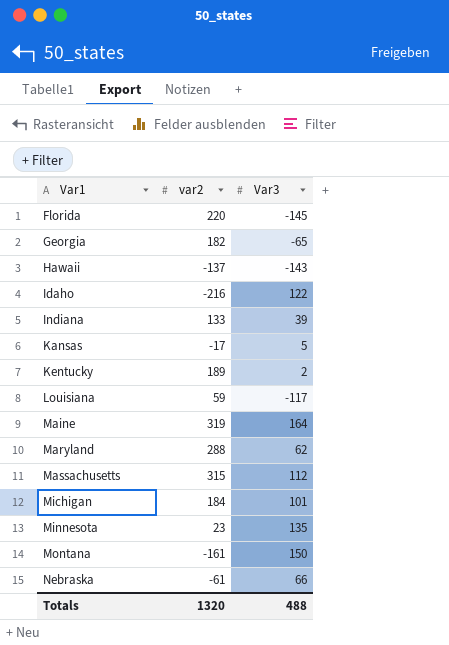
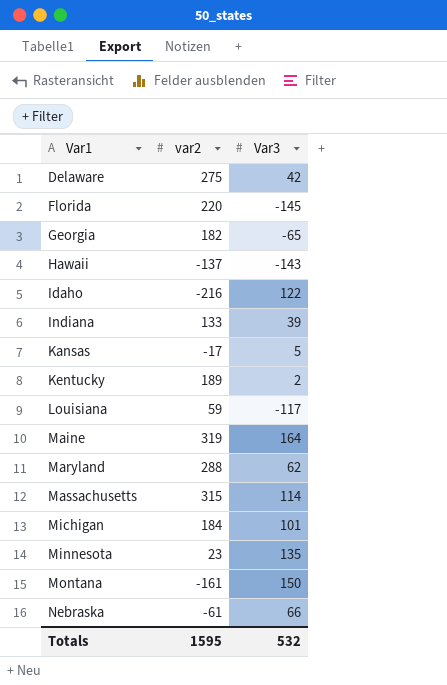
row Delaware: none -> 275 | 42
Massachusetts | Var3: 112 -> 114
Totals | var2: 1320 -> 1595
Totals | Var3: 488 -> 532

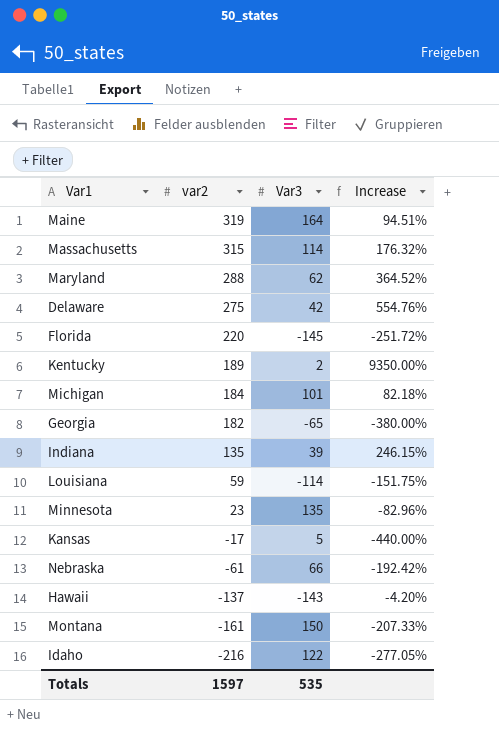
row order: Var1 ascending -> var2 descending
column Increase | formula: none -> ([var2] - [Var3]) / [Var3]
Indiana | var2: 133 -> 135
Louisiana | Var3: -117 -> -114
Totals | var2: 1595 -> 1597
Totals | Var3: 532 -> 535

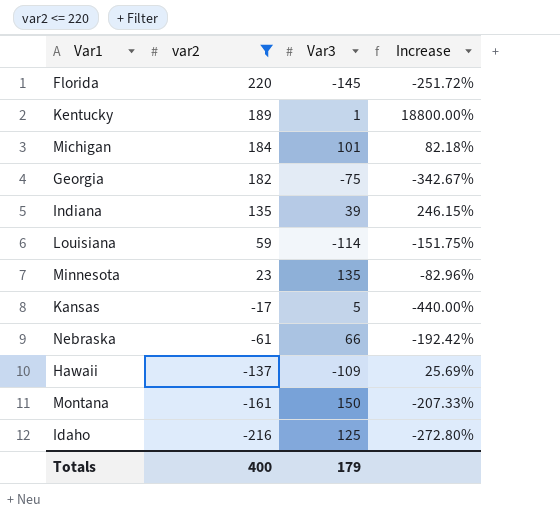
filter: none -> var2 <= 220
Kentucky | Var3: 2 -> 1
Kentucky | Increase: 9350.00% -> 18800.00%
Georgia | Var3: -65 -> -75
Georgia | Increase: -380.00% -> -342.67%
Hawaii | Var3: -143 -> -109
Hawaii | Increase: -4.20% -> 25.69%
Idaho | Var3: 122 -> 125
Idaho | Increase: -277.05% -> -272.80%
Totals | var2: 1597 -> 400
Totals | Var3: 535 -> 179

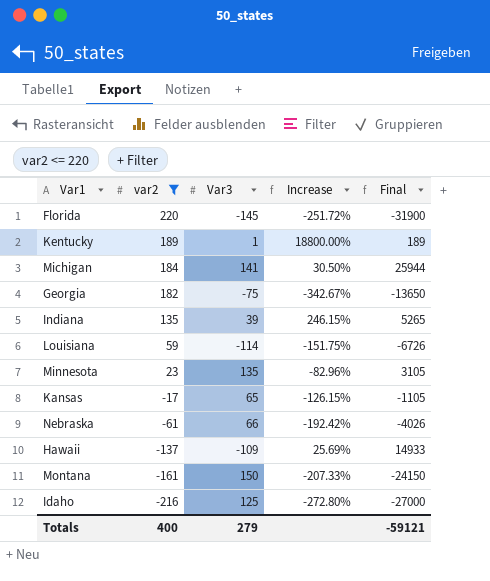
column Final | formula: none -> [var2] * [Var3]
Michigan | Var3: 101 -> 141
Michigan | Increase: 82.18% -> 30.50%
Kansas | Var3: 5 -> 65
Kansas | Increase: -440.00% -> -126.15%
Totals | Var3: 179 -> 279

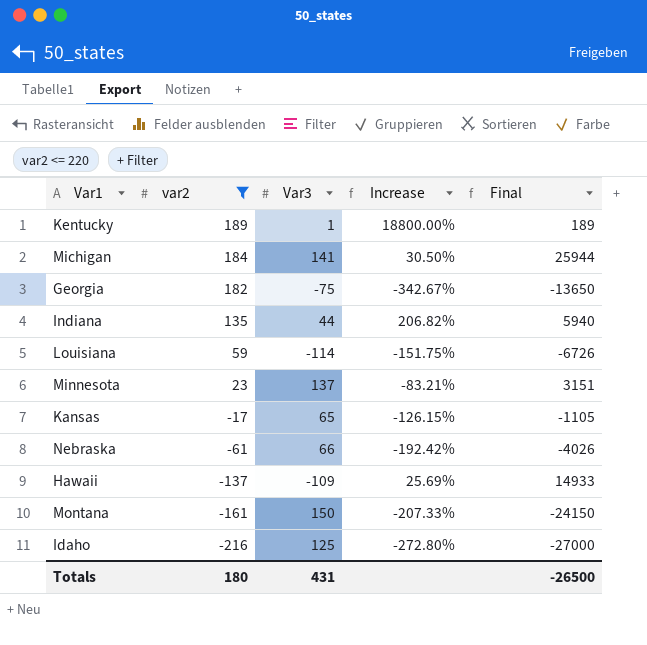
row Florida: 220 | -145 | -251.72% | -31900 -> none
Indiana | Var3: 39 -> 44
Indiana | Increase: 246.15% -> 206.82%
Indiana | Final: 5265 -> 5940
Minnesota | Var3: 135 -> 137
Minnesota | Increase: -82.96% -> -83.21%
Minnesota | Final: 3105 -> 3151
Totals | var2: 400 -> 180
Totals | Var3: 279 -> 431
Totals | Final: -59121 -> -26500

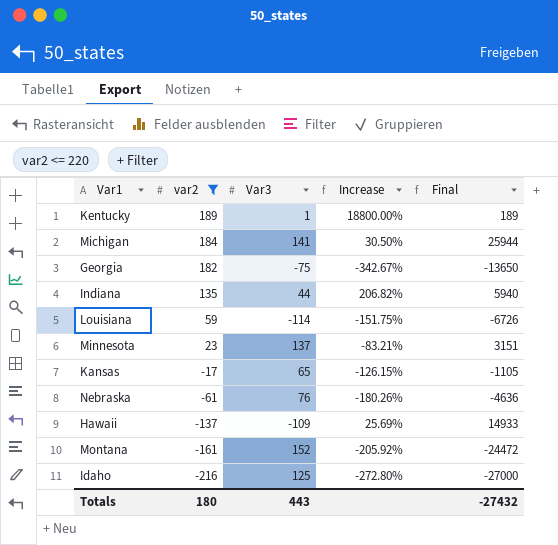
Nebraska | Var3: 66 -> 76
Nebraska | Increase: -192.42% -> -180.26%
Nebraska | Final: -4026 -> -4636
Montana | Var3: 150 -> 152
Montana | Increase: -207.33% -> -205.92%
Montana | Final: -24150 -> -24472
Totals | Var3: 431 -> 443
Totals | Final: -26500 -> -27432

